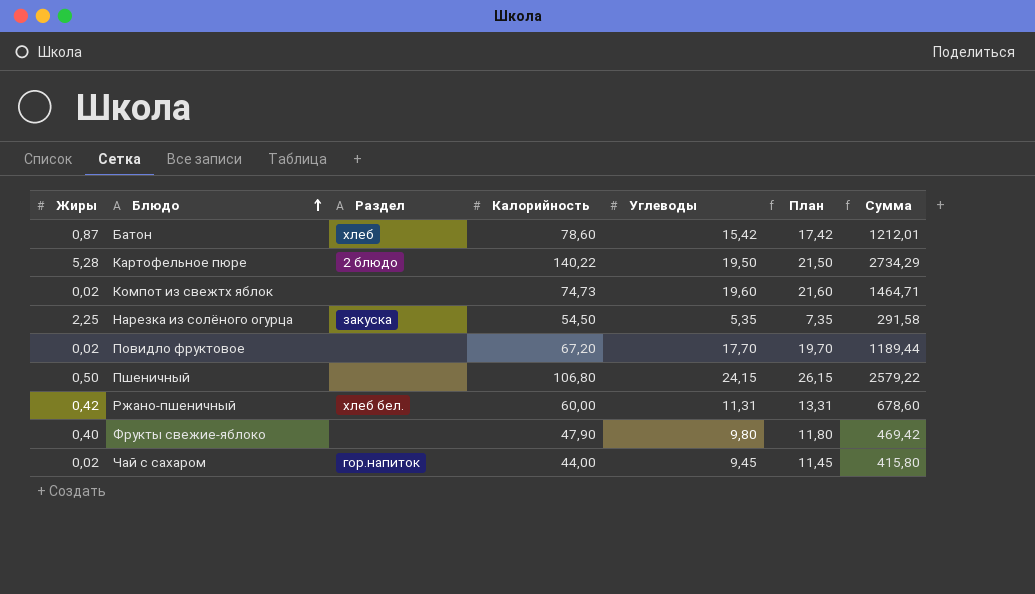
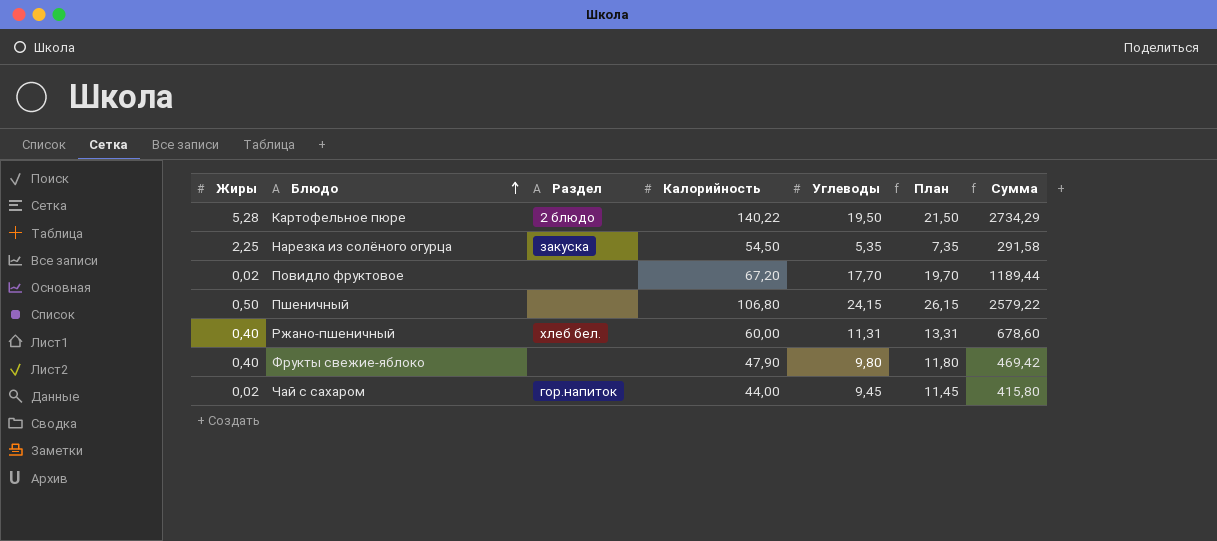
row Батон: 0,87 | хлеб | 78,60 | 15,42 | 17,42 | 1212,01 -> none
row Компот из свежтх яблок: 0,02 | none | 74,73 | 19,60 | 21,60 | 1464,71 -> none
Ржано-пшеничный | Жиры: 0,42 -> 0,40

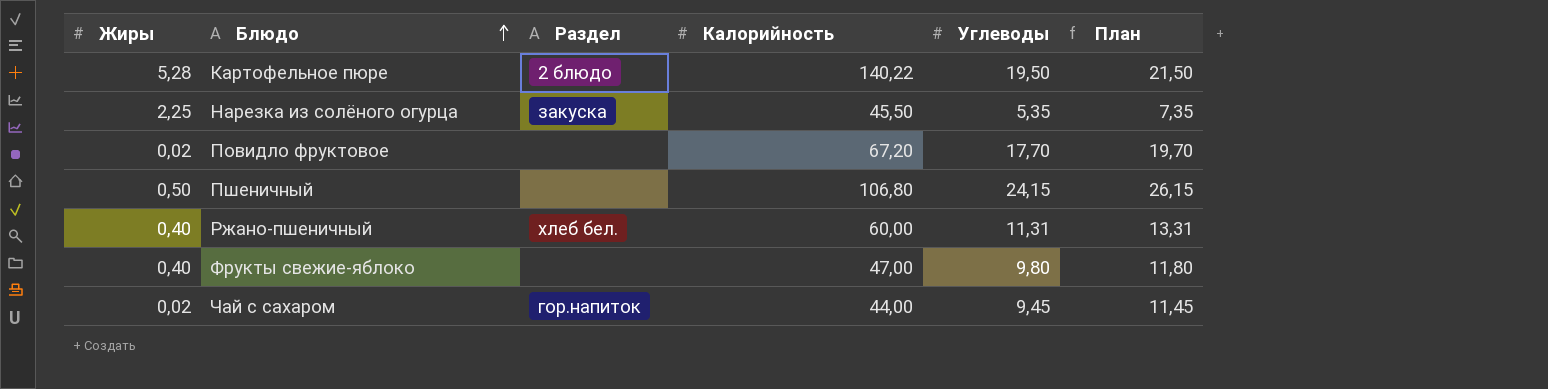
column Сумма | formula: [Калорийность] * [Углеводы] -> none
Нарезка из солёного огурца | Калорийность: 54,50 -> 45,50
Фрукты свежие-яблоко | Калорийность: 47,90 -> 47,00

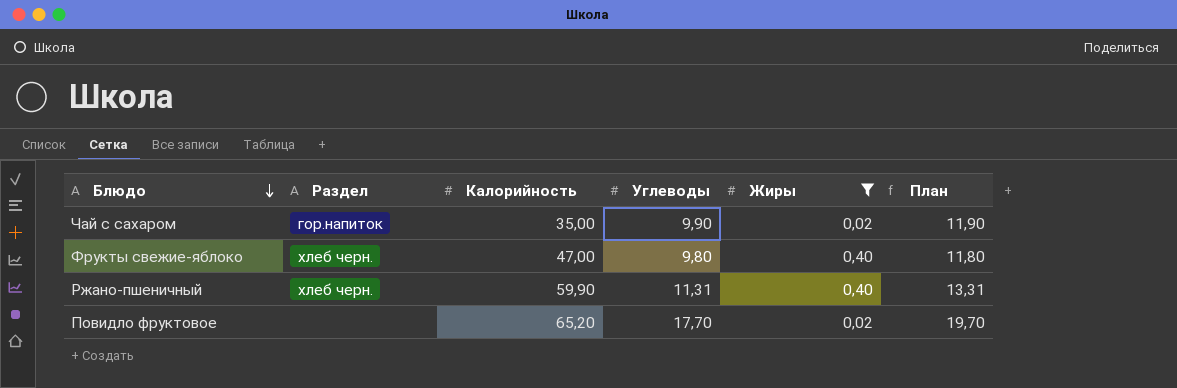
filter: none -> Жиры <= 0,40
row order: Блюдо ascending -> Блюдо descending
column Жиры | position: 1 -> 5
Чай с сахаром | Калорийность: 44,00 -> 35,00
Чай с сахаром | Углеводы: 9,45 -> 9,90
Чай с сахаром | План: 11,45 -> 11,90
Фрукты свежие-яблоко | Раздел: none -> хлеб черн.
Ржано-пшеничный | Раздел: хлеб бел. -> хлеб черн.
Ржано-пшеничный | Калорийность: 60,00 -> 59,90
Повидло фруктовое | Калорийность: 67,20 -> 65,20

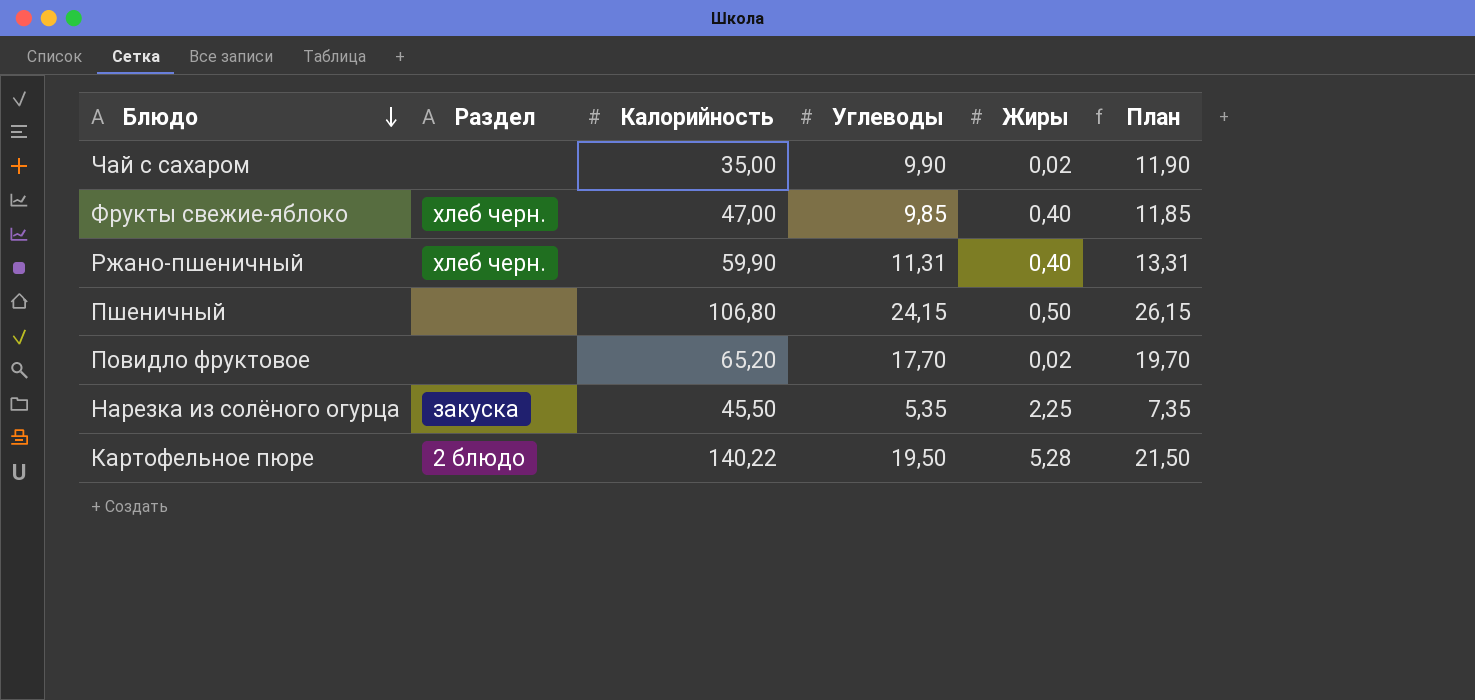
filter: Жиры <= 0,40 -> none
Чай с сахаром | Раздел: гор.напиток -> none
Фрукты свежие-яблоко | Углеводы: 9,80 -> 9,85
Фрукты свежие-яблоко | План: 11,80 -> 11,85

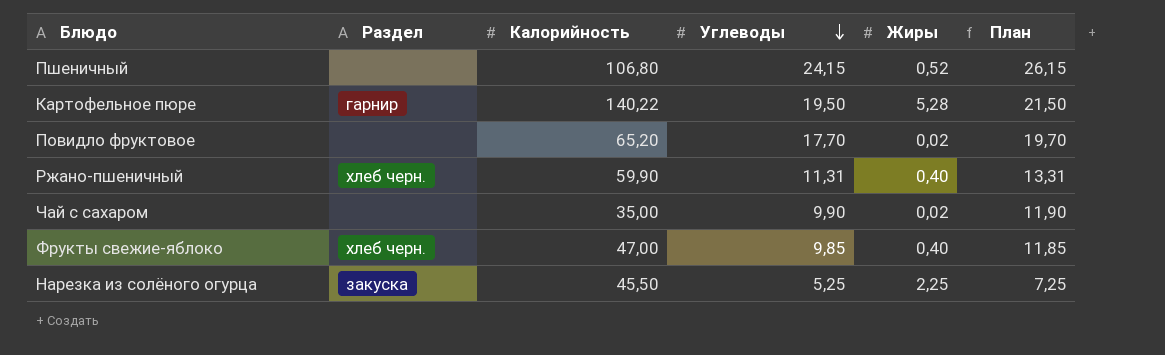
row order: Блюдо descending -> Углеводы descending
Пшеничный | Жиры: 0,50 -> 0,52
Картофельное пюре | Раздел: 2 блюдо -> гарнир
Нарезка из солёного огурца | Углеводы: 5,35 -> 5,25
Нарезка из солёного огурца | План: 7,35 -> 7,25

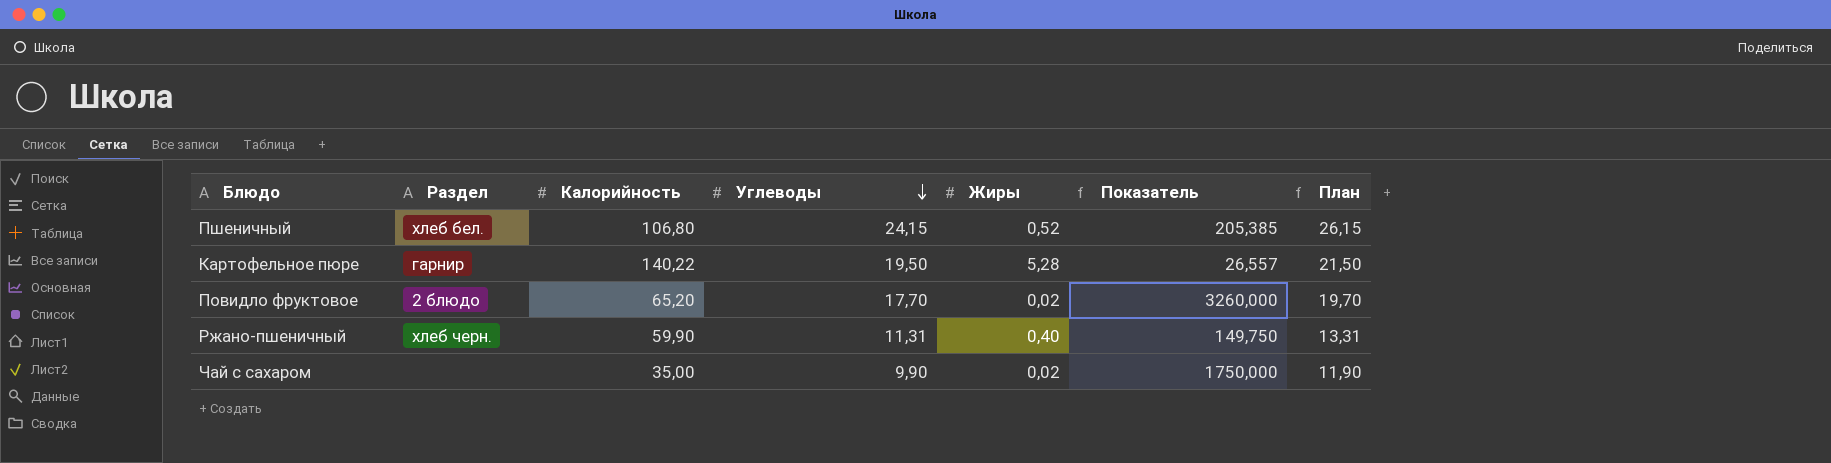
column Показатель | formula: none -> [Калорийность] / [Жиры]
row Фрукты свежие-яблоко: хлеб черн. | 47,00 | 9,85 | 0,40 | 11,85 -> none
row Нарезка из солёного огурца: закуска | 45,50 | 5,25 | 2,25 | 7,25 -> none
Пшеничный | Раздел: none -> хлеб бел.
Повидло фруктовое | Раздел: none -> 2 блюдо

